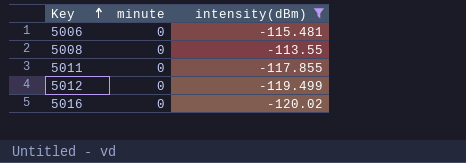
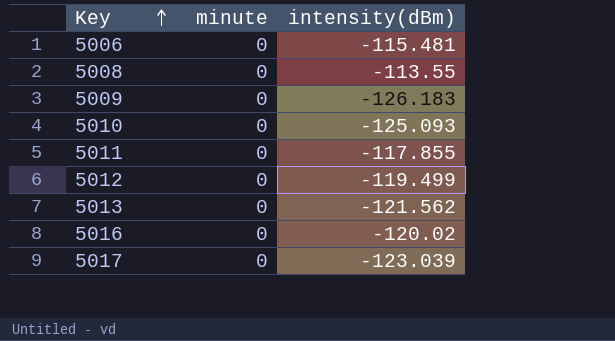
filter: intensity(dBm) >= -120.02 -> none

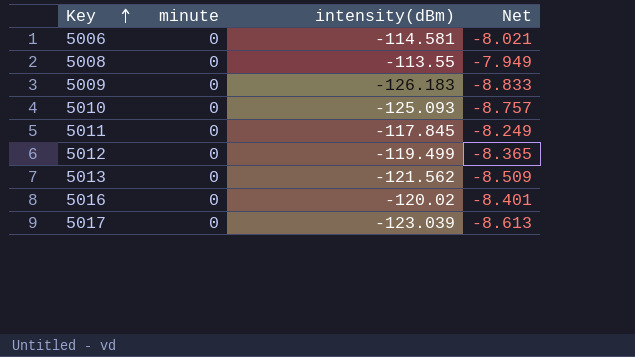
column Net | formula: none -> [intensity(dBm)] * 0.07
5006 | intensity(dBm): -115.481 -> -114.581
5011 | intensity(dBm): -117.855 -> -117.845

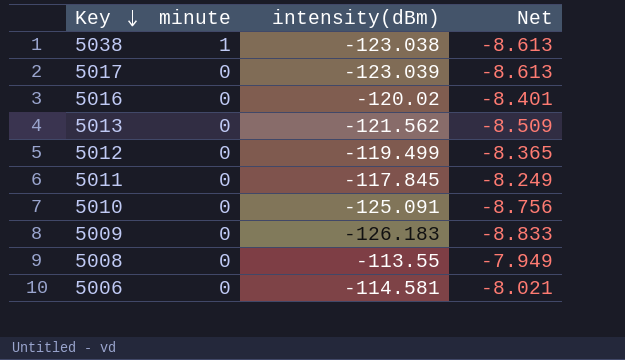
row order: Key ascending -> Key descending
row 5038: none -> 1 | -123.038 | -8.613
5010 | intensity(dBm): -125.093 -> -125.091
5010 | Net: -8.757 -> -8.756

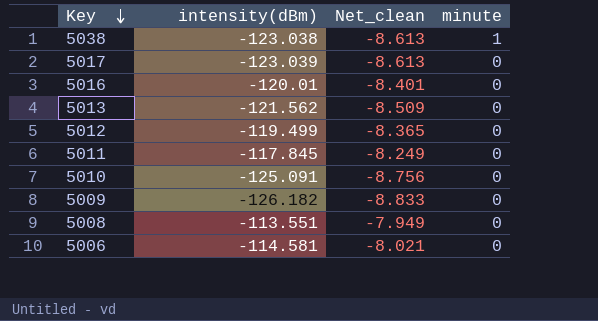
column name: Net -> Net_clean
column minute | position: 2 -> 4
5016 | intensity(dBm): -120.02 -> -120.01
5009 | intensity(dBm): -126.183 -> -126.182
5008 | intensity(dBm): -113.55 -> -113.551

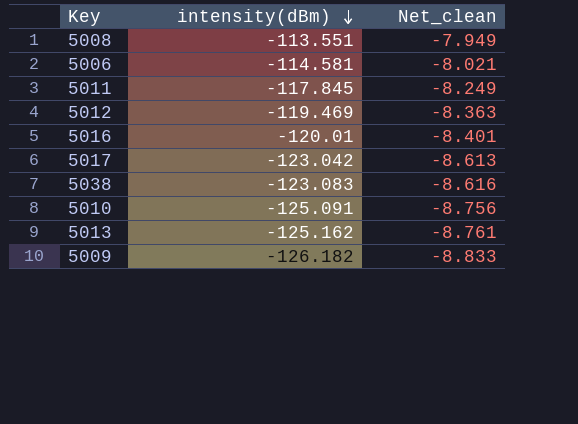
row order: Key descending -> intensity(dBm) descending
column minute | position: 4 -> none
5012 | intensity(dBm): -119.499 -> -119.469
5012 | Net_clean: -8.365 -> -8.363
5017 | intensity(dBm): -123.039 -> -123.042
5038 | intensity(dBm): -123.038 -> -123.083
5038 | Net_clean: -8.613 -> -8.616
5013 | intensity(dBm): -121.562 -> -125.162
5013 | Net_clean: -8.509 -> -8.761

